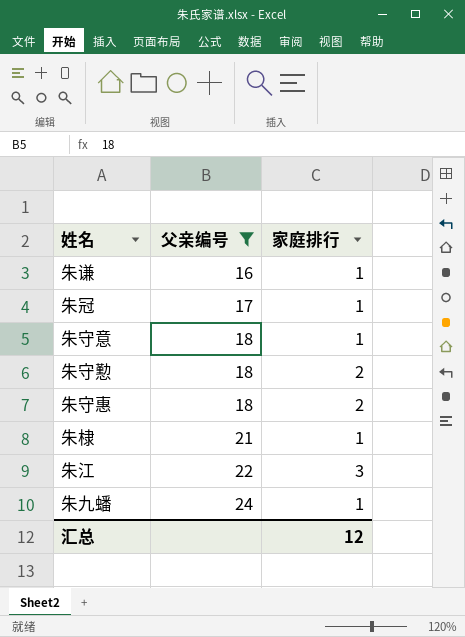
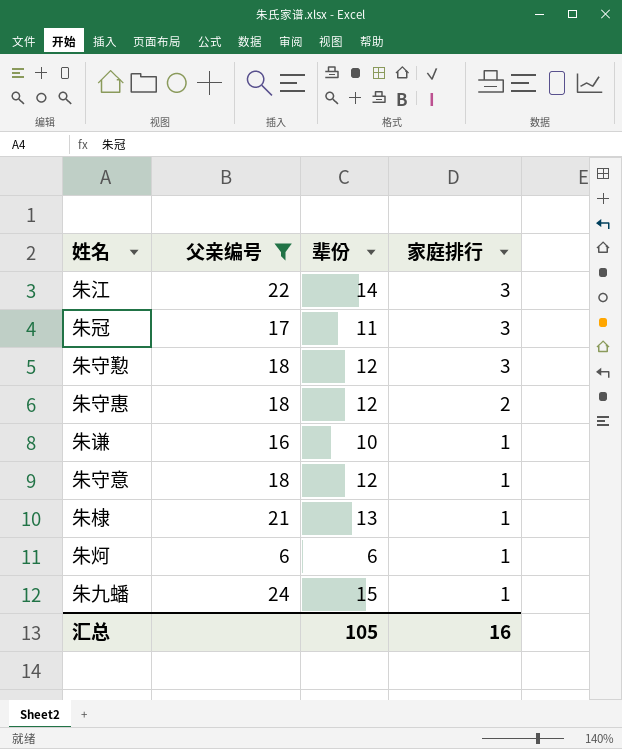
row order: 父亲编号 ascending -> 家庭排行 descending
column 辈份 | position: none -> 3
朱冠 | 家庭排行: 1 -> 3
朱守懃 | 家庭排行: 2 -> 3
row 朱炣: none -> 6 | 6 | 1
汇总 | 家庭排行: 12 -> 16

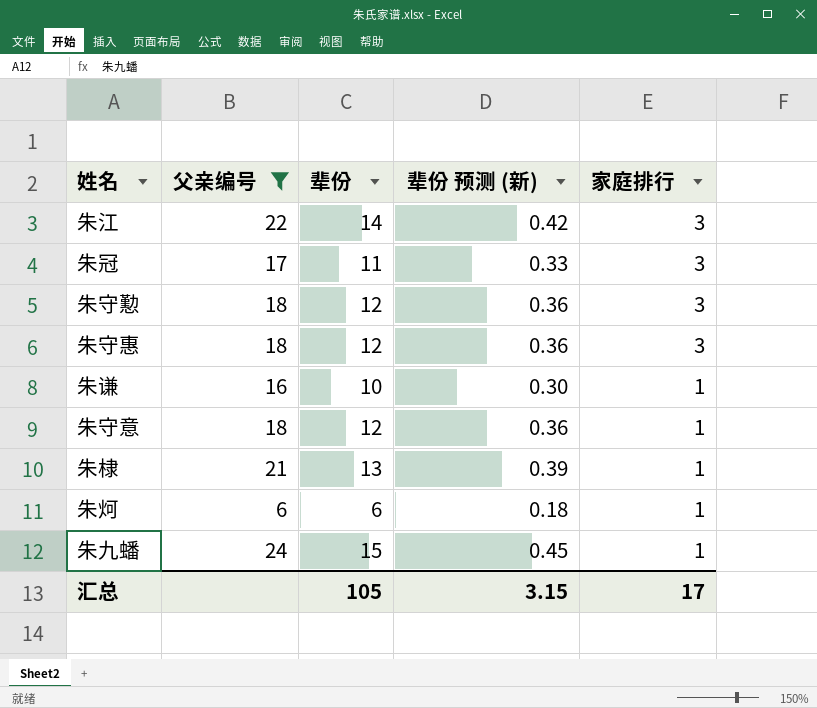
column 辈份 预测 (新) | formula: none -> [辈份] * 0.03
朱守惠 | 家庭排行: 2 -> 3
汇总 | 家庭排行: 16 -> 17

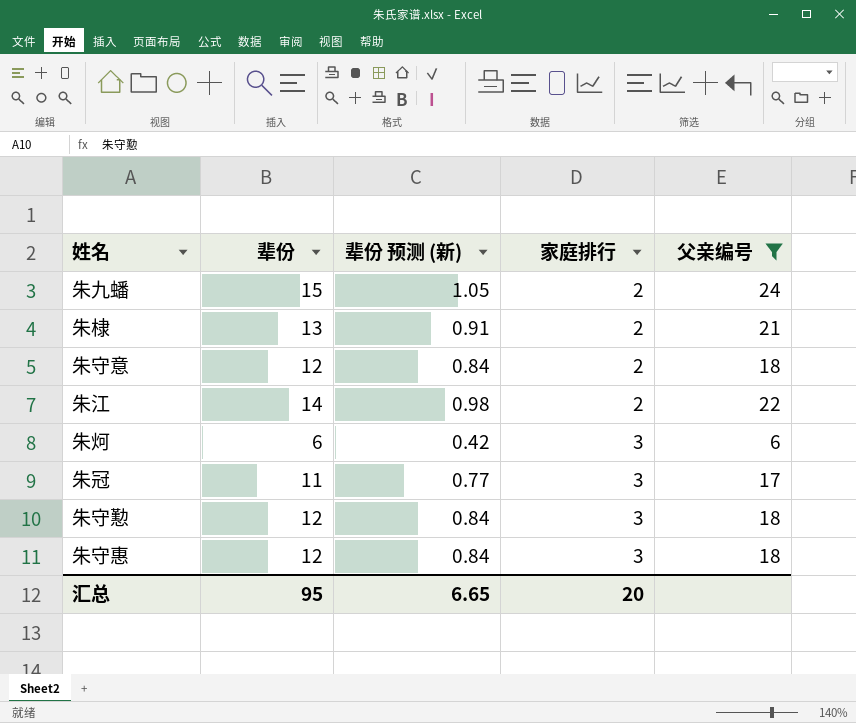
row order: 家庭排行 descending -> 家庭排行 ascending
column 辈份 预测 (新) | formula: [辈份] * 0.03 -> [辈份] * 0.07
column 父亲编号 | position: 2 -> 5
row 朱谦: 16 | 10 | 0.30 | 1 -> none
朱九蟠 | 家庭排行: 1 -> 2
朱棣 | 家庭排行: 1 -> 2
朱守意 | 家庭排行: 1 -> 2
朱江 | 家庭排行: 3 -> 2
朱炣 | 家庭排行: 1 -> 3
汇总 | 辈份: 105 -> 95
汇总 | 辈份 预测 (新): 3.15 -> 6.65
汇总 | 家庭排行: 17 -> 20

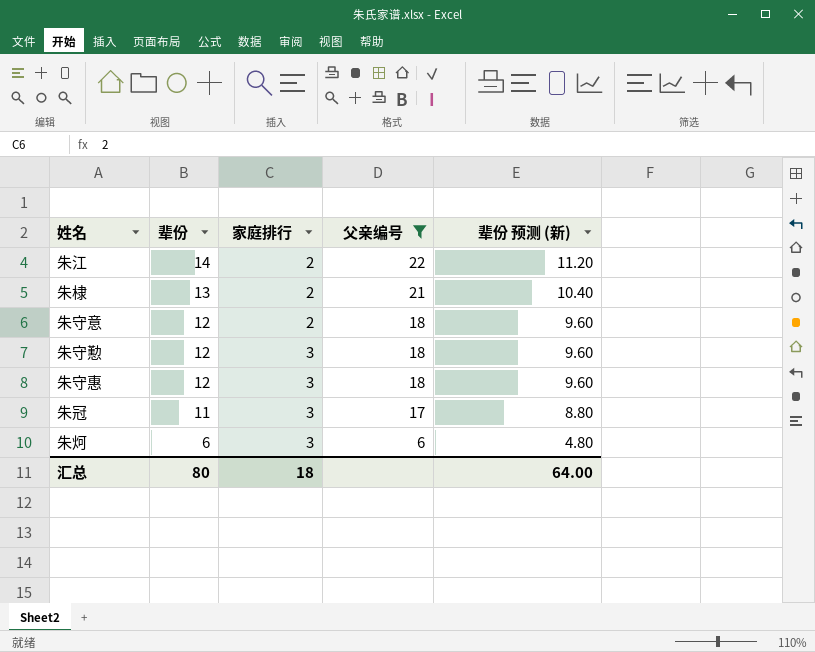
row order: 家庭排行 ascending -> 辈份 descending
column 辈份 预测 (新) | formula: [辈份] * 0.07 -> [辈份] * 0.8
column 辈份 预测 (新) | position: 3 -> 5
row 朱九蟠: 15 | 1.05 | 2 | 24 -> none
汇总 | 辈份: 95 -> 80
汇总 | 家庭排行: 20 -> 18
汇总 | 辈份 预测 (新): 6.65 -> 64.00

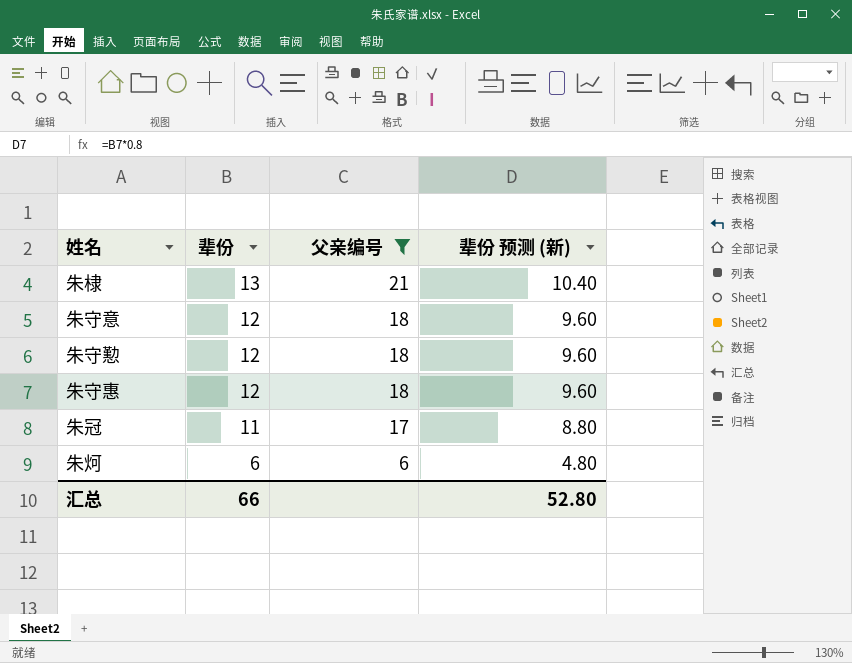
column 家庭排行 | position: 3 -> none
row 朱江: 14 | 2 | 22 | 11.20 -> none
汇总 | 辈份: 80 -> 66
汇总 | 辈份 预测 (新): 64.00 -> 52.80

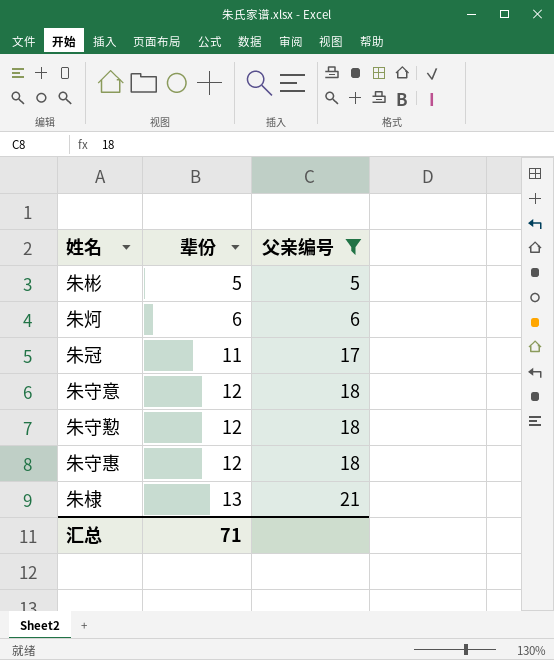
row order: 辈份 descending -> 辈份 ascending
column 辈份 预测 (新) | formula: [辈份] * 0.8 -> none
row 朱彬: none -> 5 | 5
汇总 | 辈份: 66 -> 71

